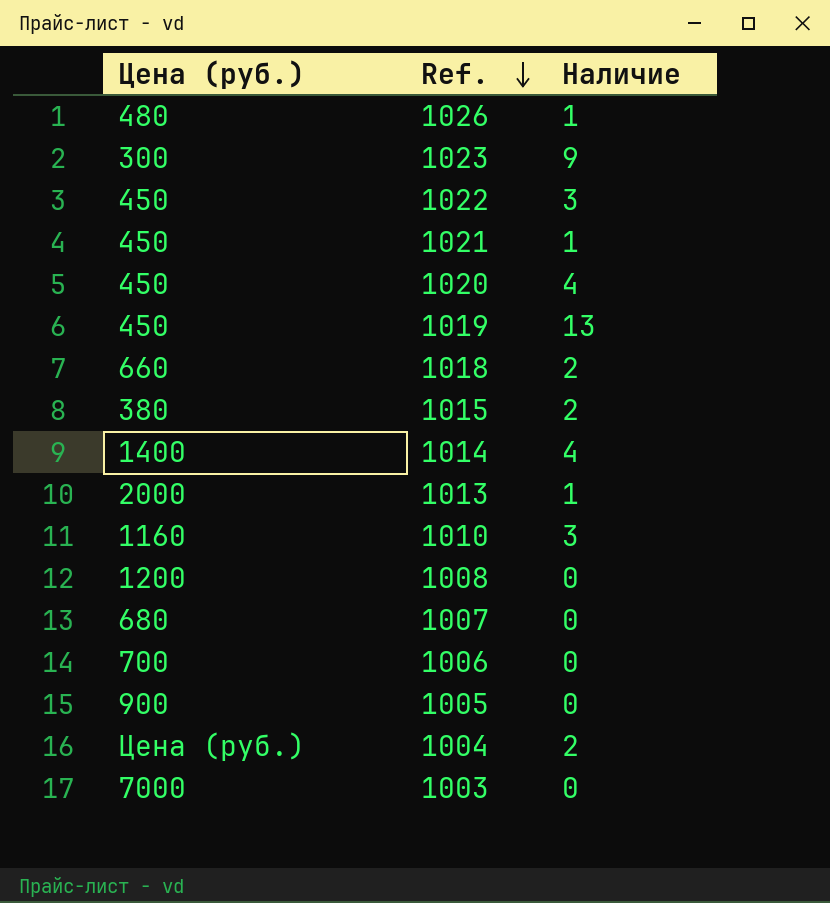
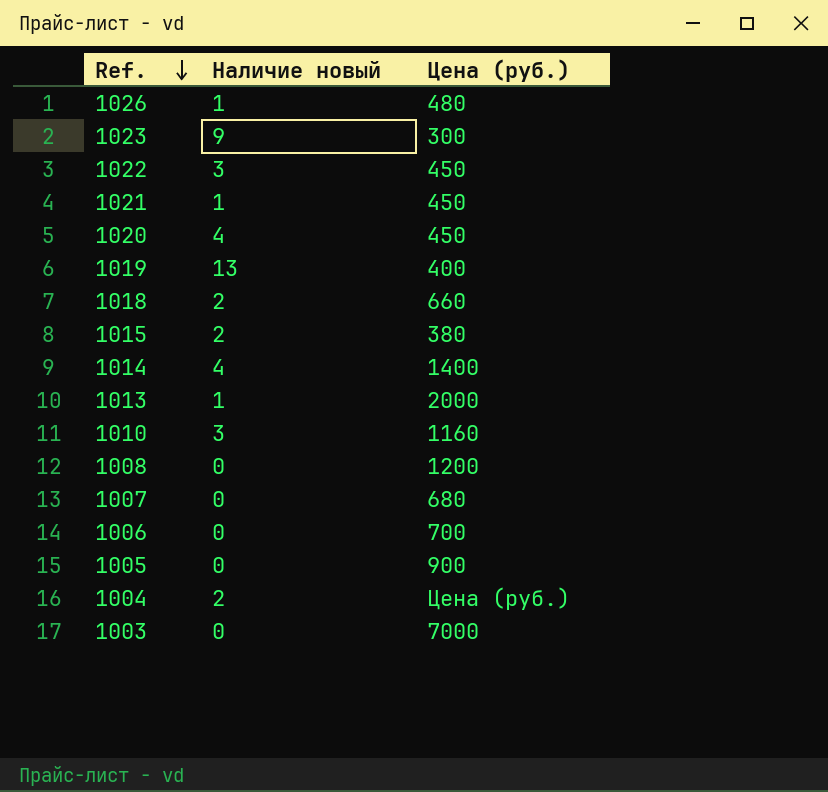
column name: Наличие -> Наличие новый
column Цена (руб.) | position: 1 -> 3
1019 | Цена (руб.): 450 -> 400

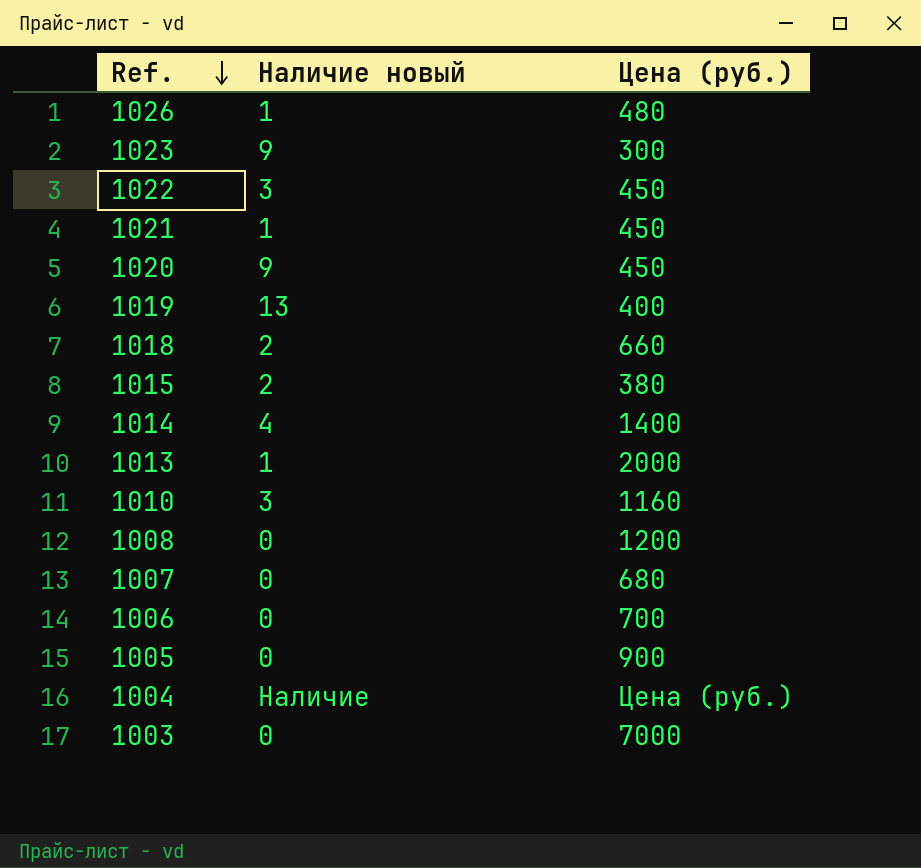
1020 | Наличие новый: 4 -> 9
1004 | Наличие новый: 2 -> Наличие

